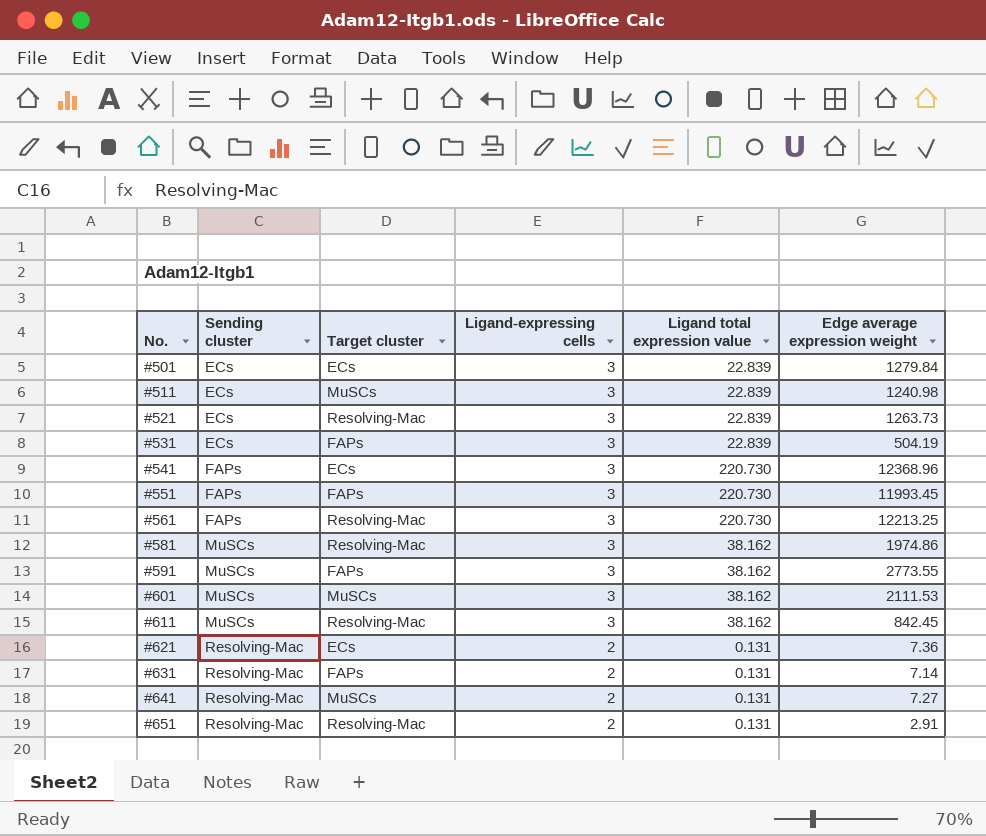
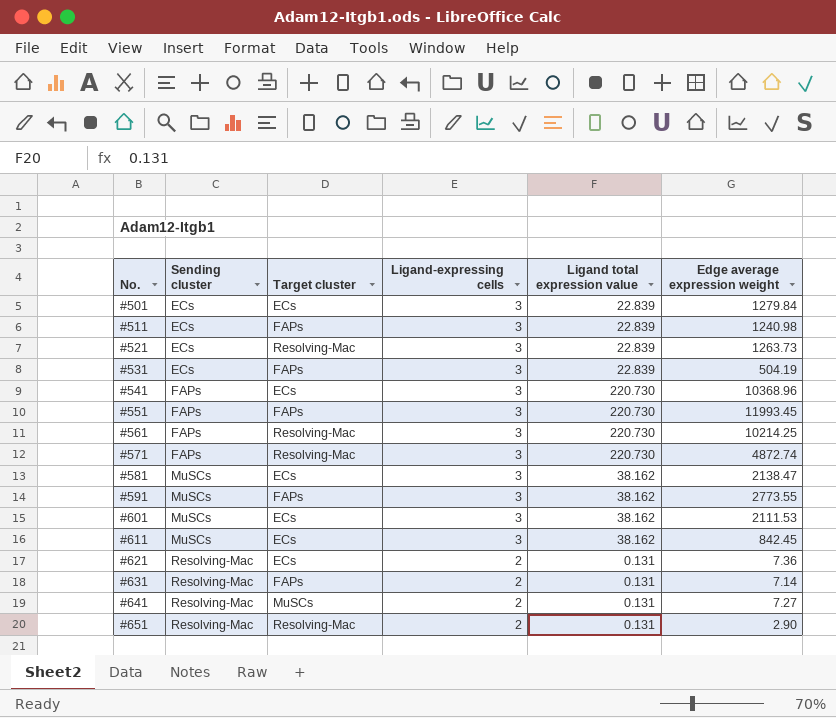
#511 | Target cluster: MuSCs -> FAPs
#541 | Edge average expression weight: 12368.96 -> 10368.96
#561 | Edge average expression weight: 12213.25 -> 10214.25
row #571: none -> FAPs | Resolving-Mac | 3 | 220.730 | 4872.74
#581 | Target cluster: Resolving-Mac -> ECs
#581 | Edge average expression weight: 1974.86 -> 2138.47
#601 | Target cluster: MuSCs -> ECs
#611 | Target cluster: Resolving-Mac -> ECs
#651 | Edge average expression weight: 2.91 -> 2.90

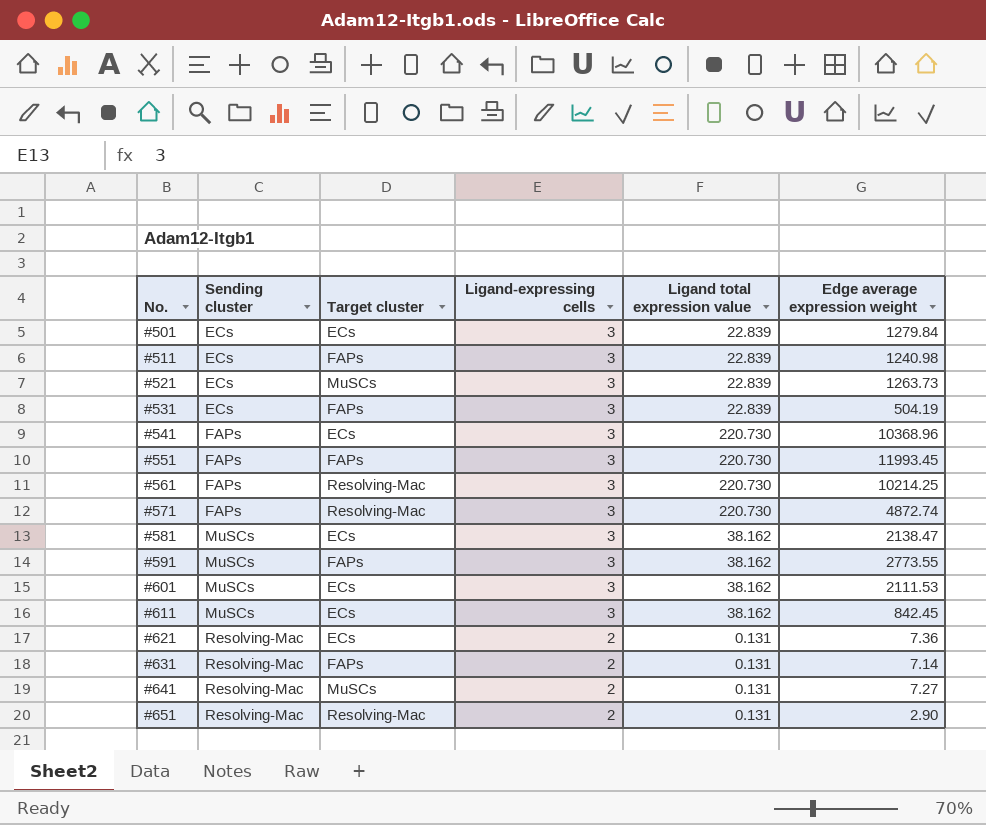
#521 | Target cluster: Resolving-Mac -> MuSCs

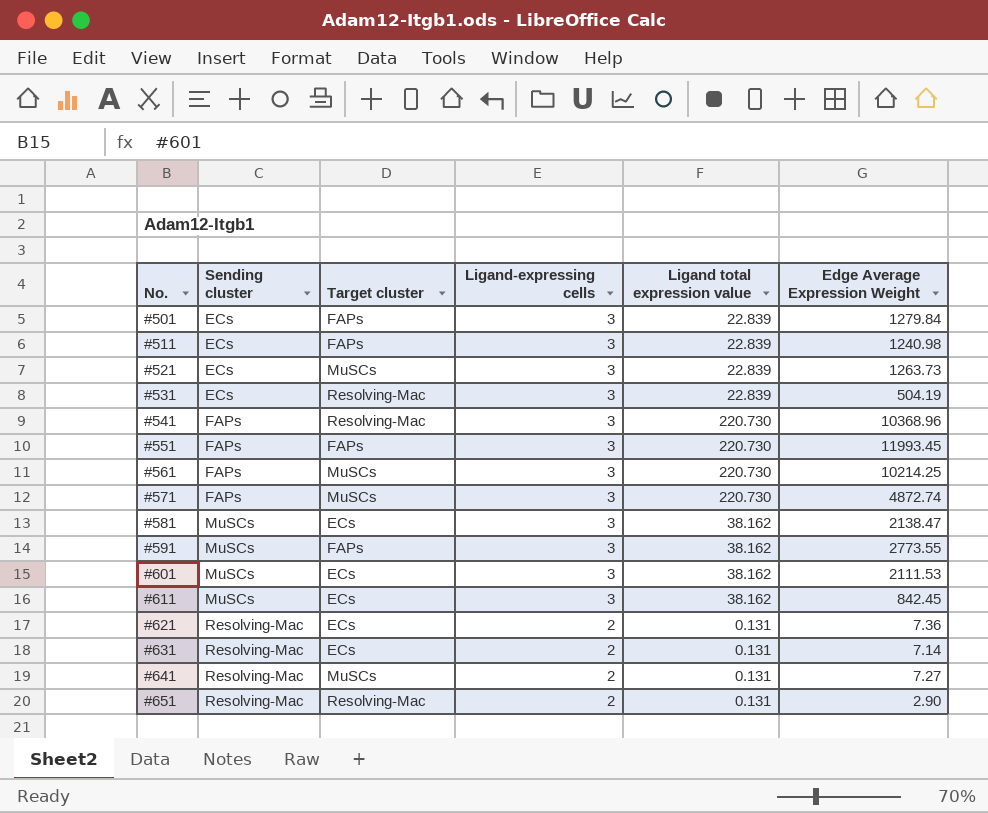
column name: Edge average expression weight -> Edge Average Expression Weight
#501 | Target cluster: ECs -> FAPs
#531 | Target cluster: FAPs -> Resolving-Mac
#541 | Target cluster: ECs -> Resolving-Mac
#561 | Target cluster: Resolving-Mac -> MuSCs
#571 | Target cluster: Resolving-Mac -> MuSCs
#631 | Target cluster: FAPs -> ECs

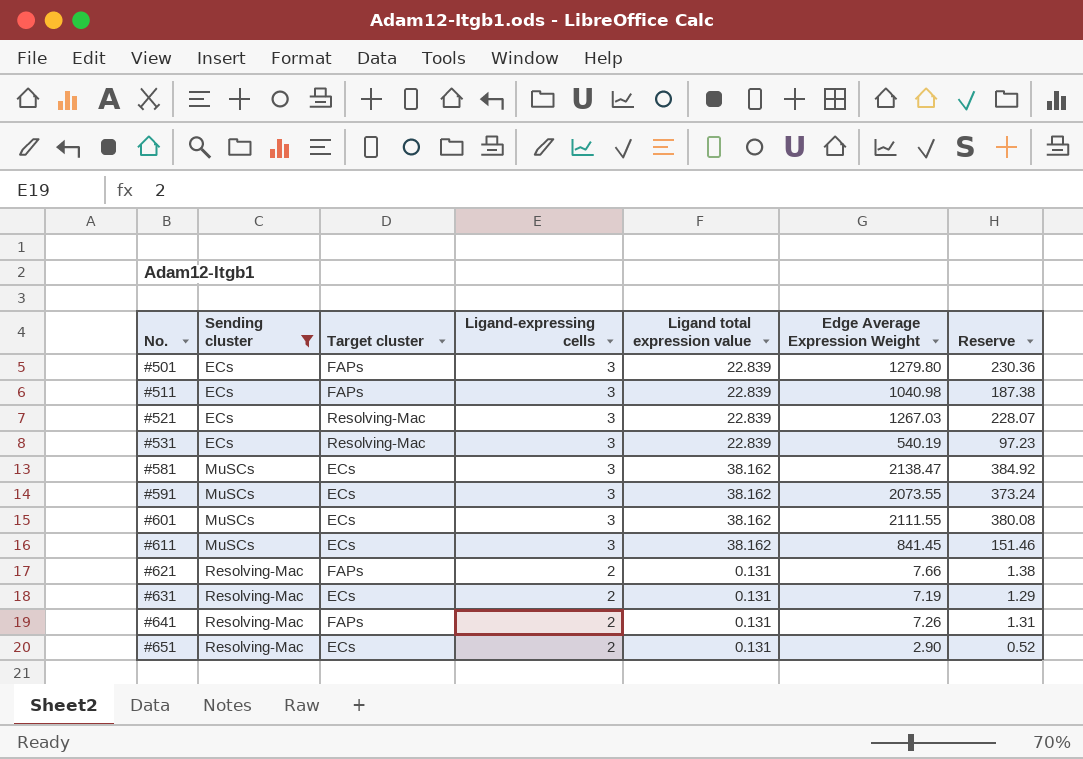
filter: none -> Sending cluster != FAPs
column Reserve | formula: none -> [Edge Average Expression Weight] * 0.18
#501 | Edge Average Expression Weight: 1279.84 -> 1279.80
#511 | Edge Average Expression Weight: 1240.98 -> 1040.98
#521 | Target cluster: MuSCs -> Resolving-Mac
#521 | Edge Average Expression Weight: 1263.73 -> 1267.03
#531 | Edge Average Expression Weight: 504.19 -> 540.19
#591 | Target cluster: FAPs -> ECs
#591 | Edge Average Expression Weight: 2773.55 -> 2073.55
#601 | Edge Average Expression Weight: 2111.53 -> 2111.55
#611 | Edge Average Expression Weight: 842.45 -> 841.45
#621 | Target cluster: ECs -> FAPs
#621 | Edge Average Expression Weight: 7.36 -> 7.66
#631 | Edge Average Expression Weight: 7.14 -> 7.19
#641 | Target cluster: MuSCs -> FAPs
#641 | Edge Average Expression Weight: 7.27 -> 7.26
#651 | Target cluster: Resolving-Mac -> ECs

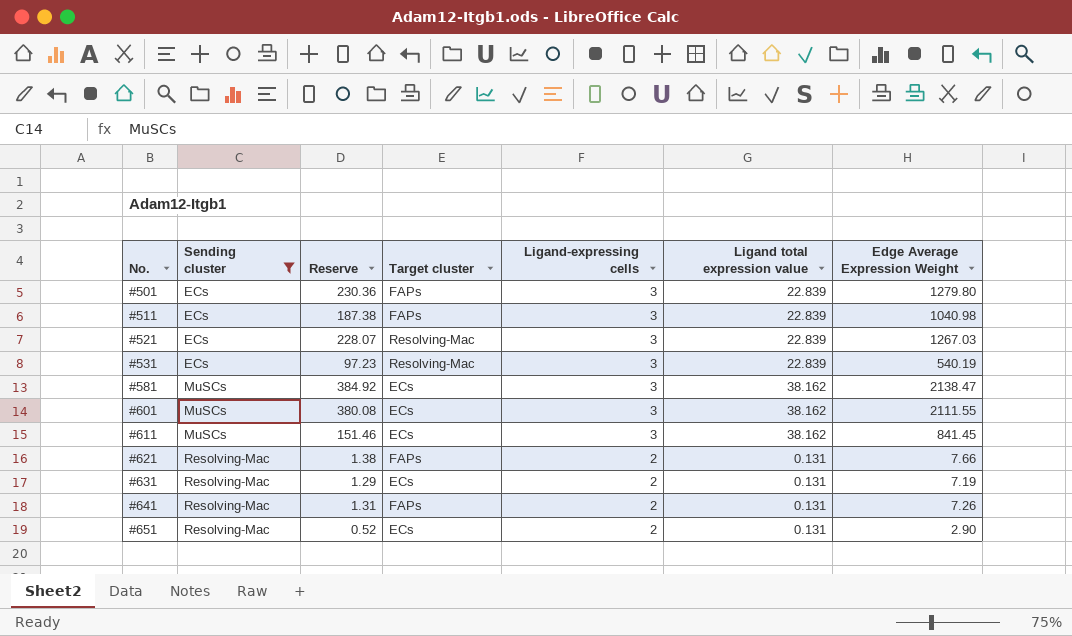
column Reserve | position: 7 -> 3
row #591: MuSCs | ECs | 3 | 38.162 | 2073.55 | 373.24 -> none

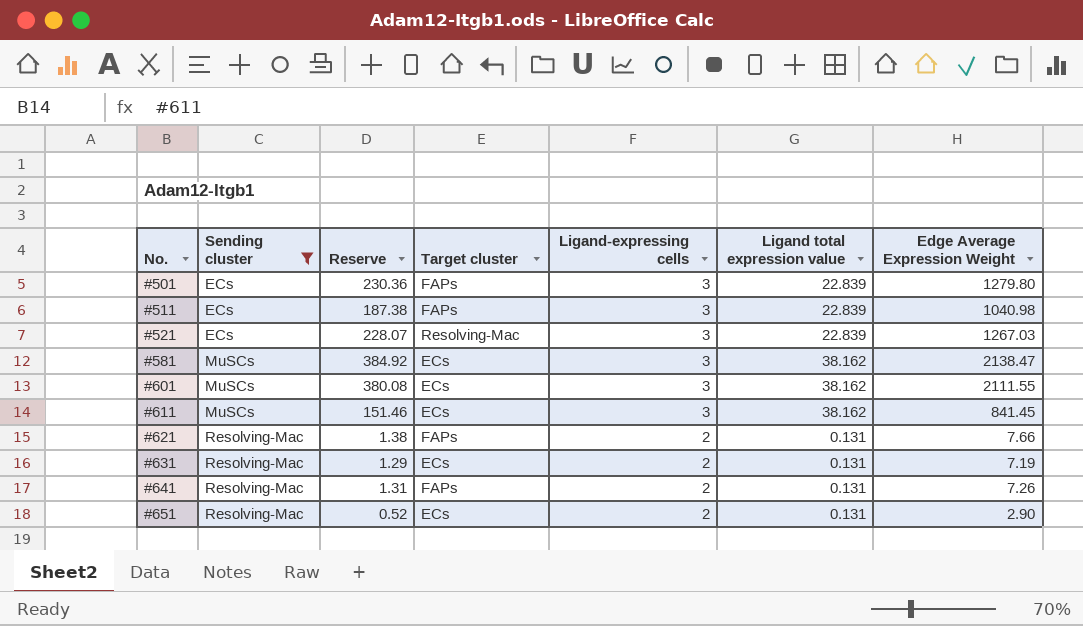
row #531: ECs | 97.23 | Resolving-Mac | 3 | 22.839 | 540.19 -> none

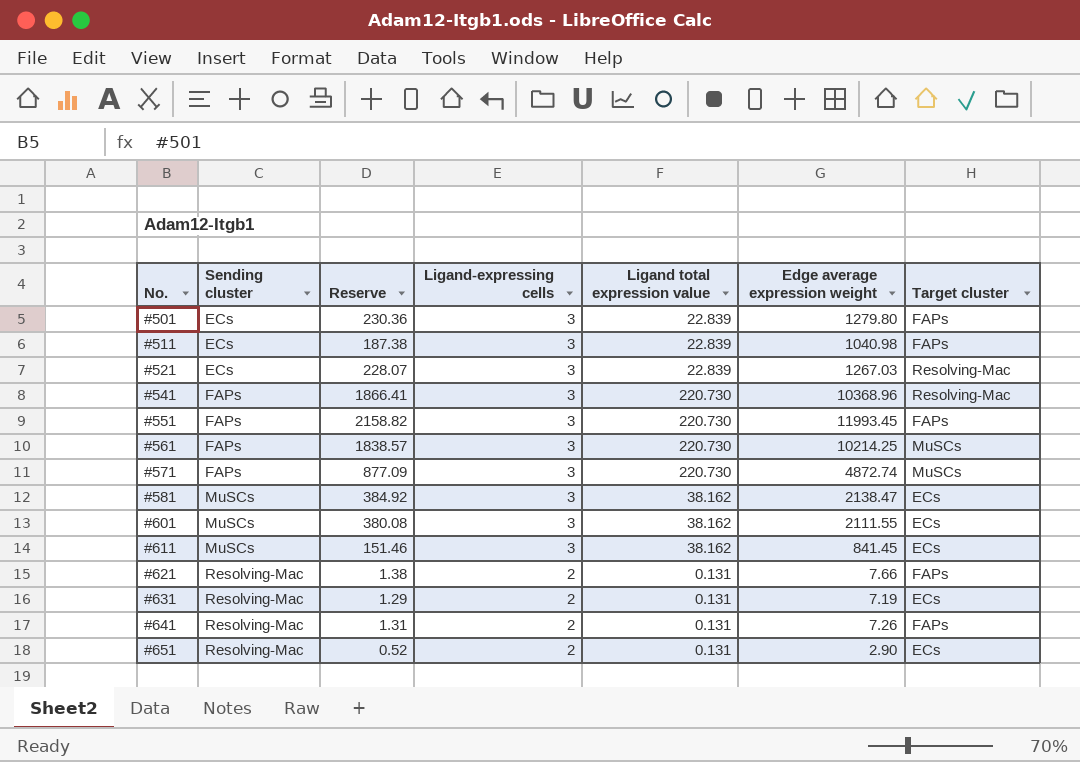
filter: Sending cluster != FAPs -> none
column name: Edge Average Expression Weight -> Edge average expression weight
column Target cluster | position: 4 -> 7

